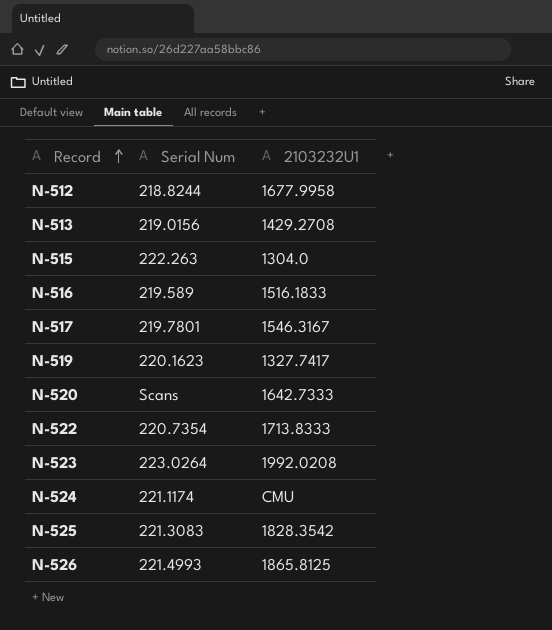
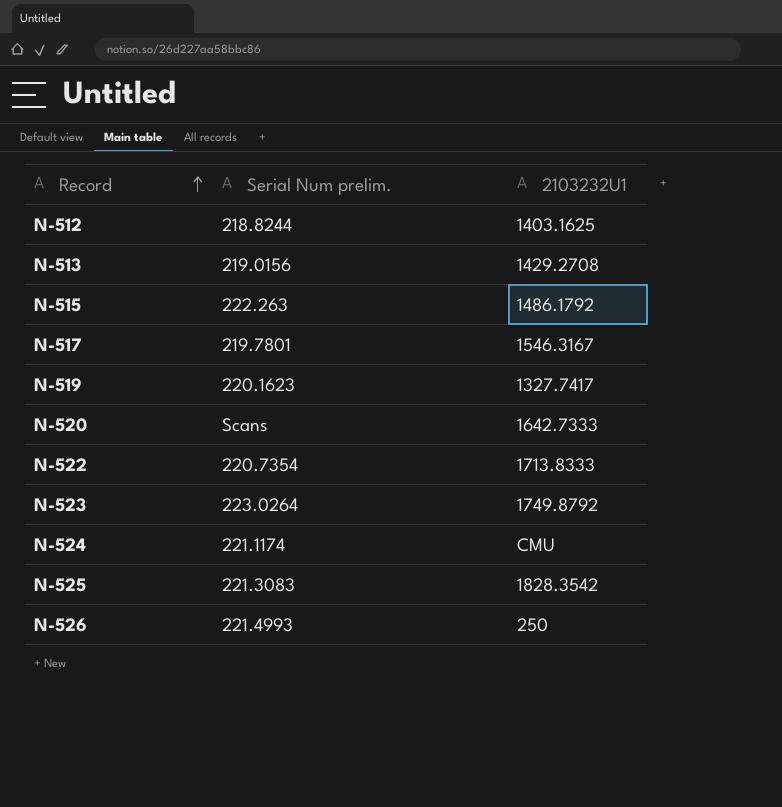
column name: Serial Num -> Serial Num prelim.
row N-516: 219.589 | 1516.1833 -> none
N-512 | 2103232U1: 1677.9958 -> 1403.1625
N-515 | 2103232U1: 1304.0 -> 1486.1792
N-523 | 2103232U1: 1992.0208 -> 1749.8792
N-526 | 2103232U1: 1865.8125 -> 250

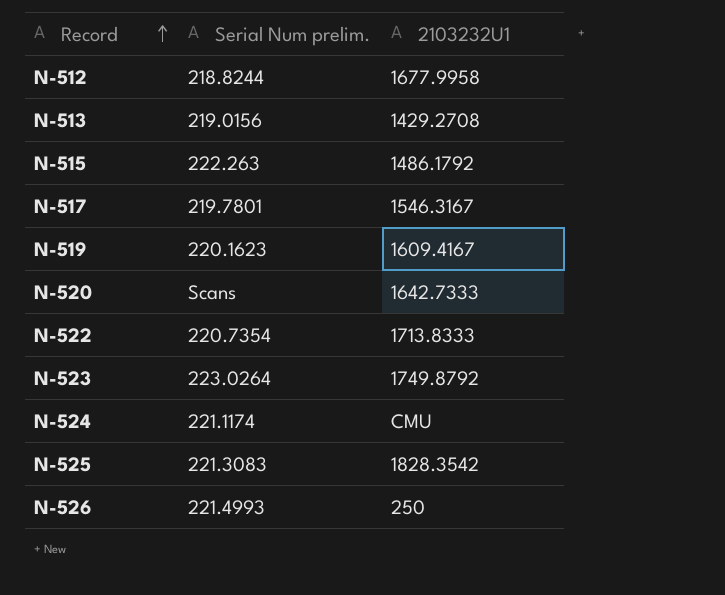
N-512 | 2103232U1: 1403.1625 -> 1677.9958
N-519 | 2103232U1: 1327.7417 -> 1609.4167

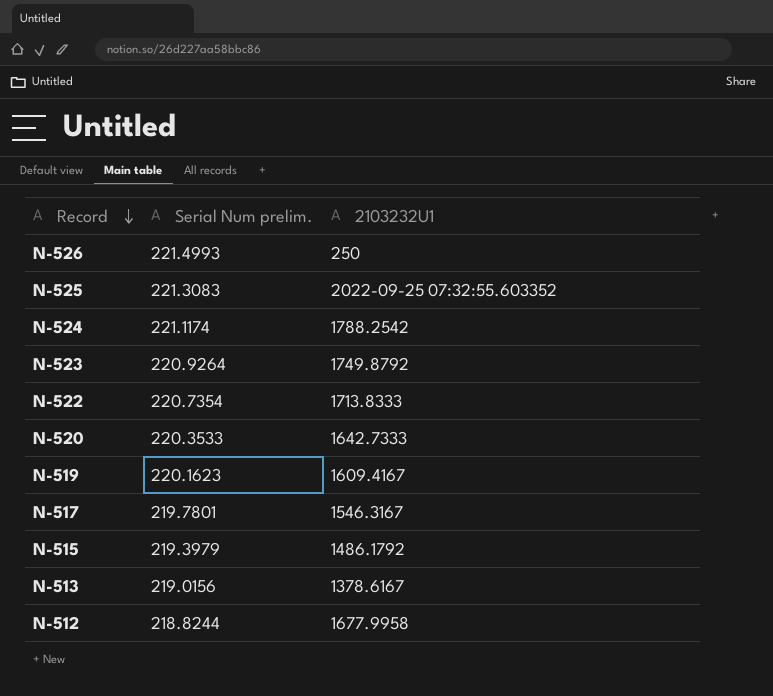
row order: Record ascending -> Record descending
N-525 | 2103232U1: 1828.3542 -> 2022-09-25 07:32:55.603352
N-524 | 2103232U1: CMU -> 1788.2542
N-523 | Serial Num prelim.: 223.0264 -> 220.9264
N-520 | Serial Num prelim.: Scans -> 220.3533
N-515 | Serial Num prelim.: 222.263 -> 219.3979
N-513 | 2103232U1: 1429.2708 -> 1378.6167

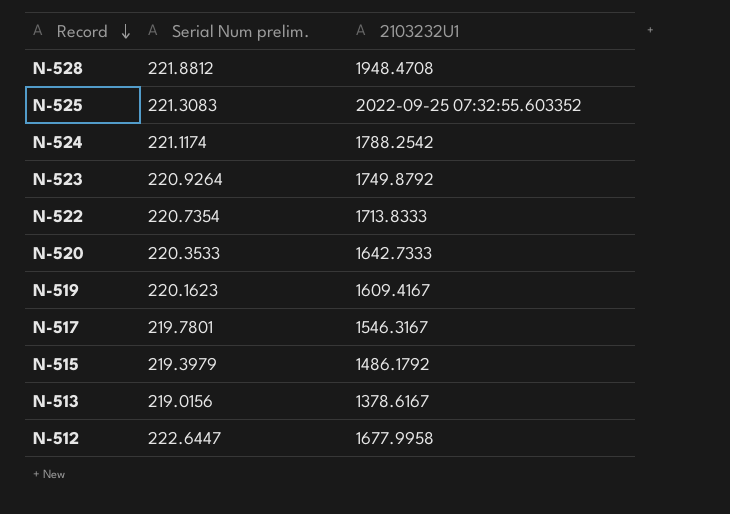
row N-526: 221.4993 | 250 -> none
row N-528: none -> 221.8812 | 1948.4708
N-512 | Serial Num prelim.: 218.8244 -> 222.6447

